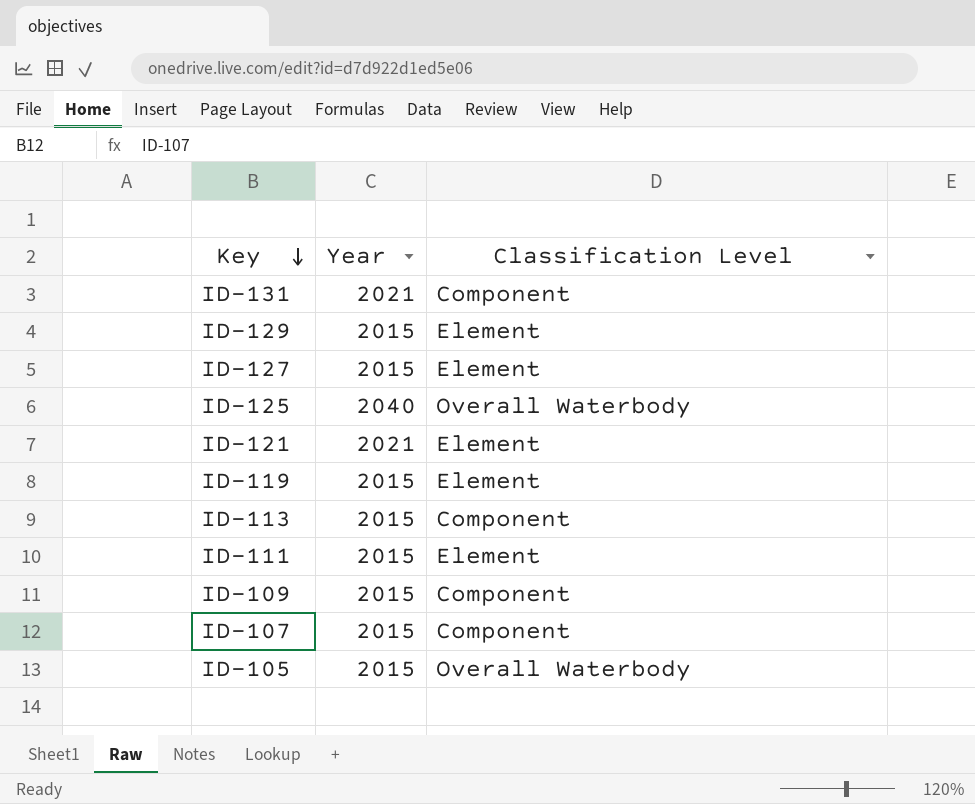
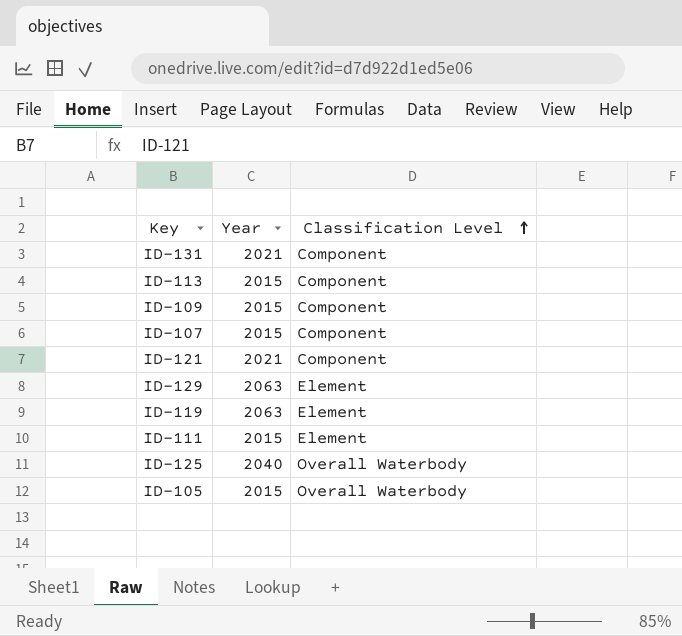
row order: Key descending -> Classification Level ascending
row ID-127: 2015 | Element -> none
ID-121 | Classification Level: Element -> Component
ID-129 | Year: 2015 -> 2063
ID-119 | Year: 2015 -> 2063

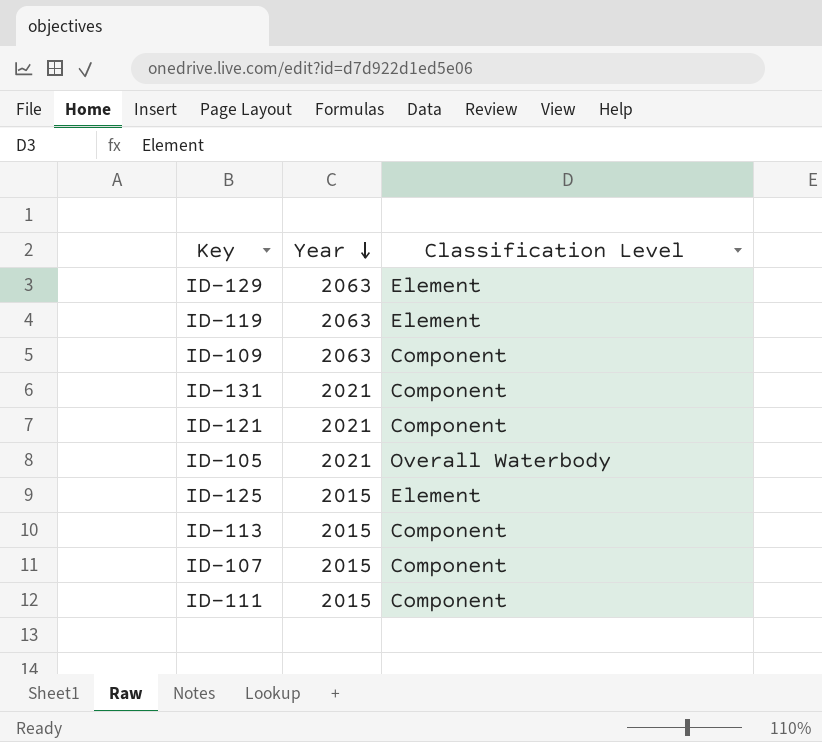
row order: Classification Level ascending -> Year descending
ID-109 | Year: 2015 -> 2063
ID-105 | Year: 2015 -> 2021
ID-125 | Year: 2040 -> 2015
ID-125 | Classification Level: Overall Waterbody -> Element
ID-111 | Classification Level: Element -> Component

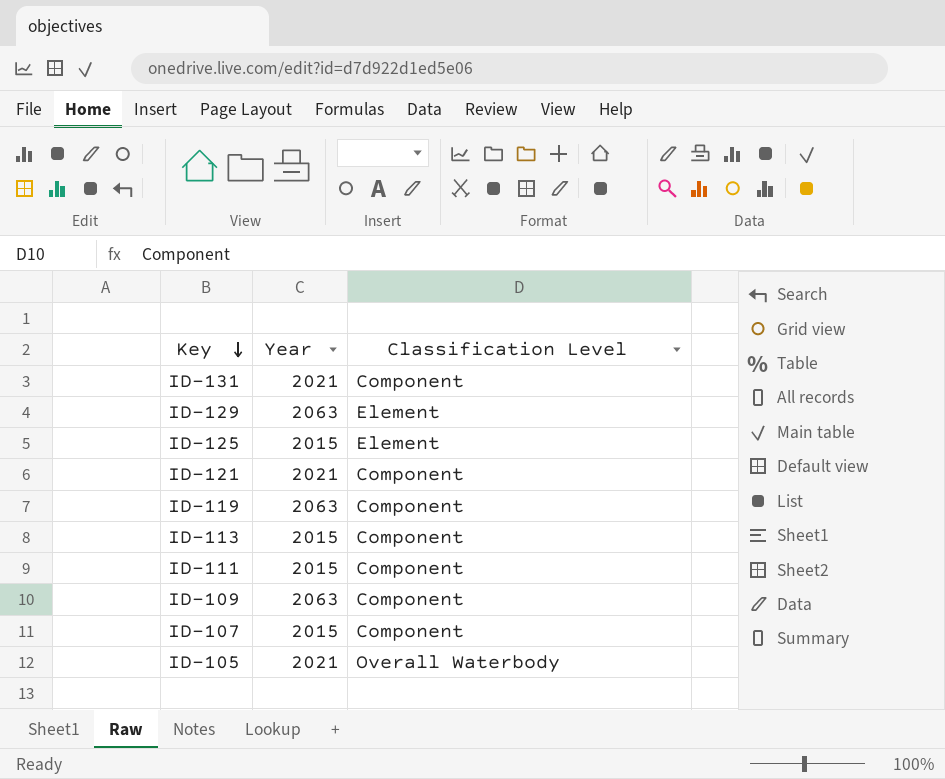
row order: Year descending -> Key descending
ID-119 | Classification Level: Element -> Component

